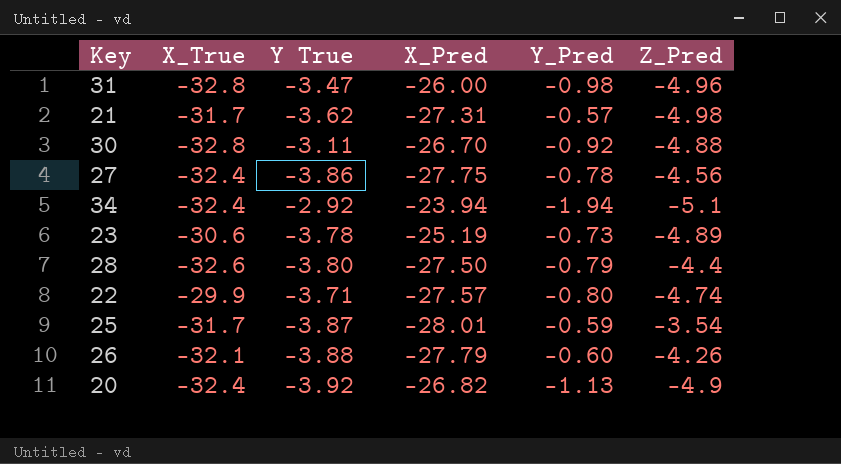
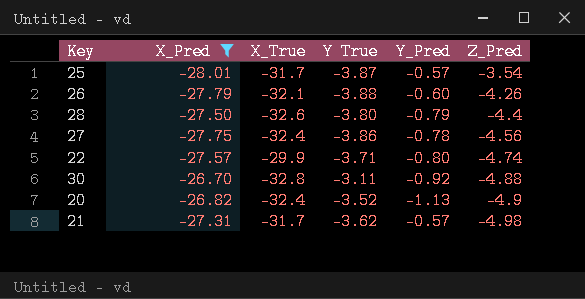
filter: none -> X_Pred <= -26.70
row order: none -> Z_Pred descending
column X_Pred | position: 4 -> 2
25 | Y_Pred: -0.59 -> -0.57
20 | Y True: -3.92 -> -3.52

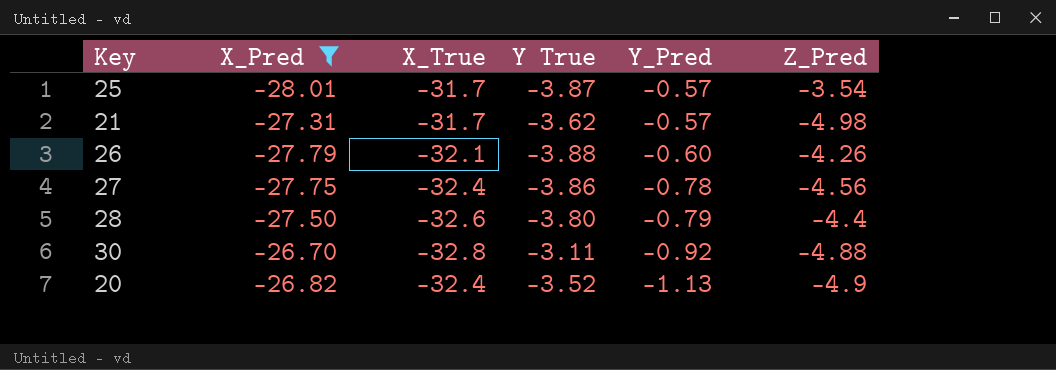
row order: Z_Pred descending -> Y_Pred descending
row 22: -27.57 | -29.9 | -3.71 | -0.80 | -4.74 -> none

